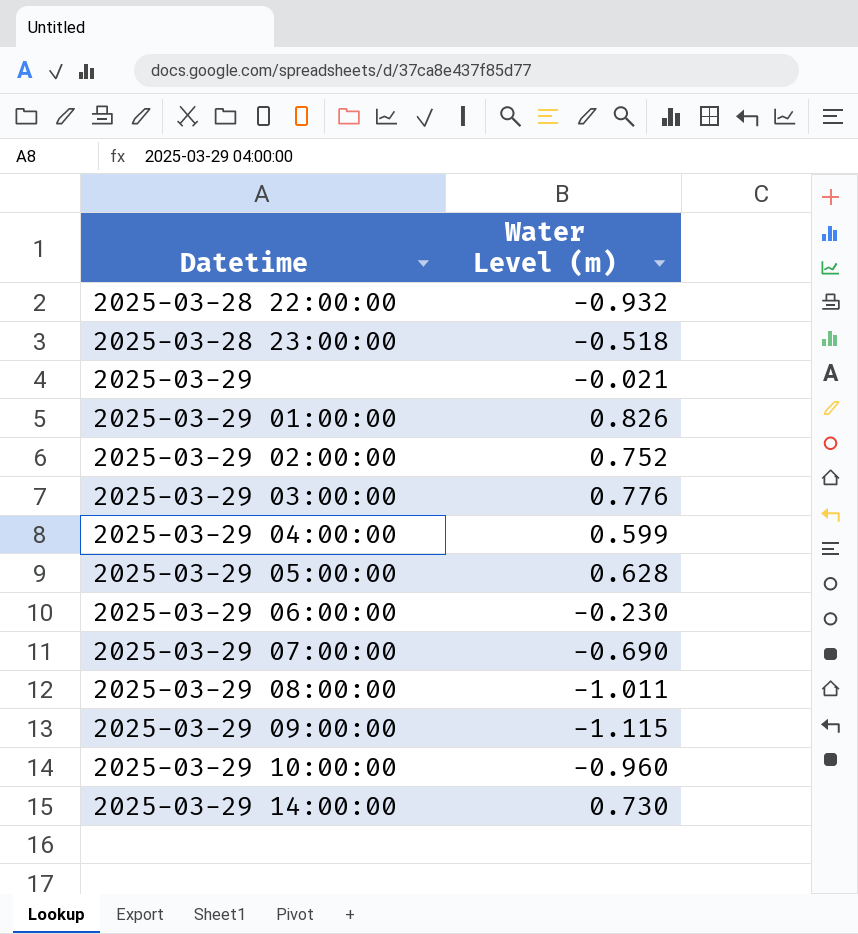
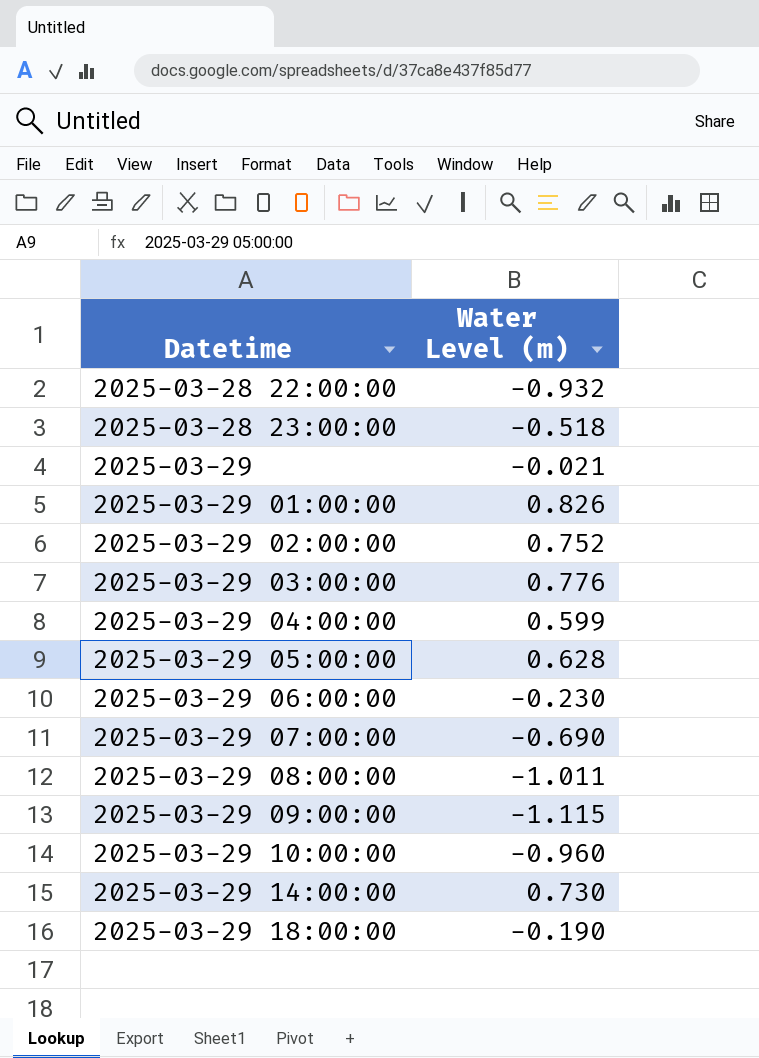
row 2025-03-29 18:00:00: none -> -0.190

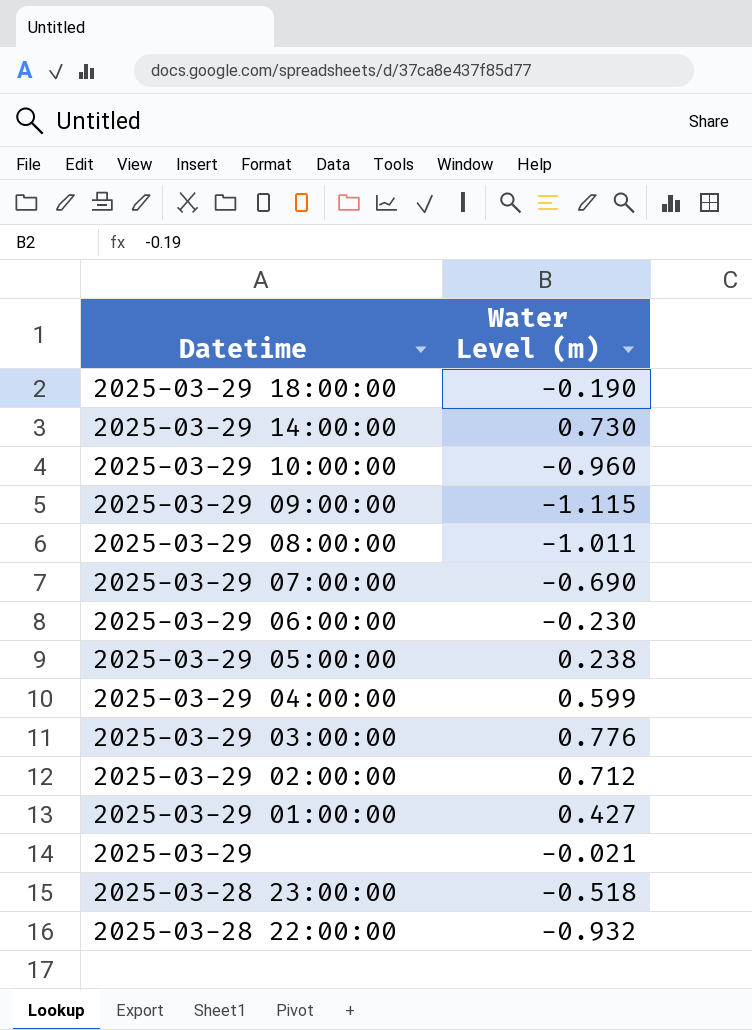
row order: Datetime ascending -> Datetime descending
2025-03-29 05:00:00 | Water Level (m): 0.628 -> 0.238
2025-03-29 02:00:00 | Water Level (m): 0.752 -> 0.712
2025-03-29 01:00:00 | Water Level (m): 0.826 -> 0.427

